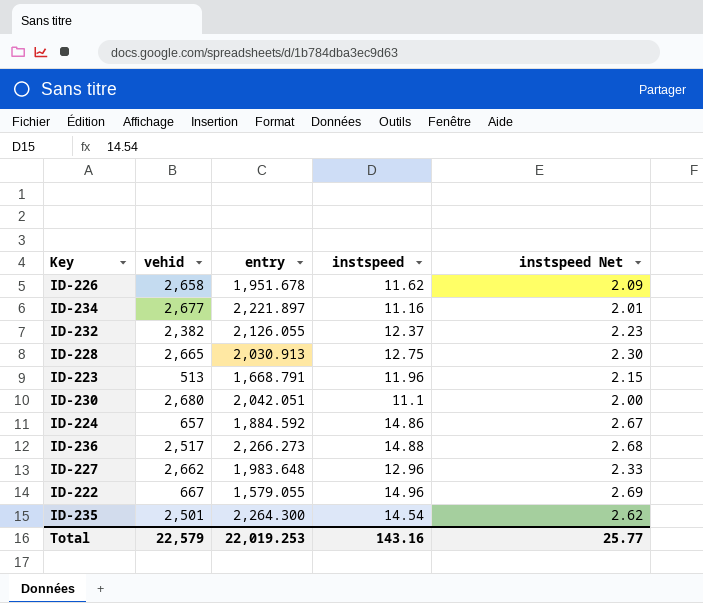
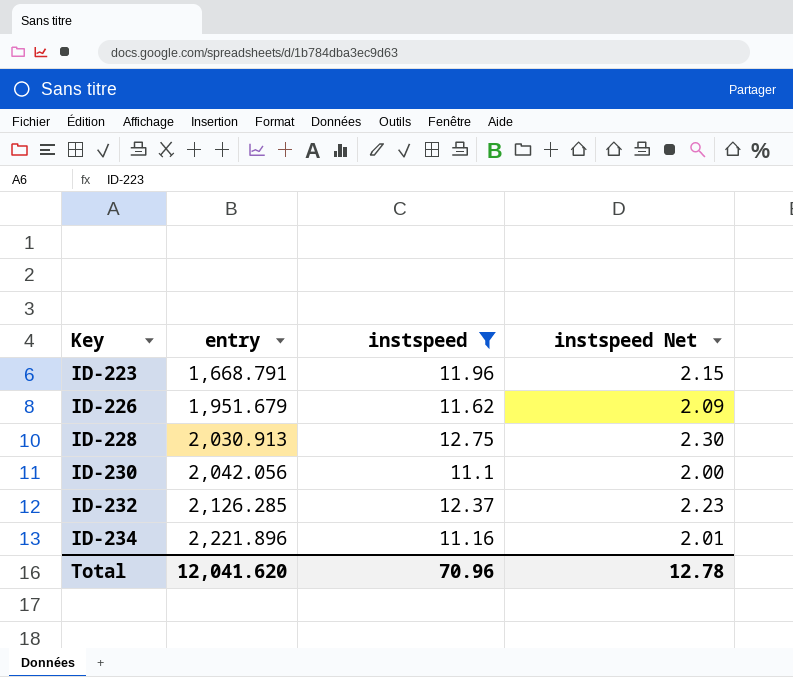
filter: none -> instspeed <= 12.75
row order: none -> Key ascending
column vehid | position: 2 -> none
ID-226 | entry: 1,951.678 -> 1,951.679
ID-230 | entry: 2,042.051 -> 2,042.056
ID-232 | entry: 2,126.055 -> 2,126.285
ID-234 | entry: 2,221.897 -> 2,221.896
Total | entry: 22,019.253 -> 12,041.620
Total | instspeed: 143.16 -> 70.96
Total | instspeed Net: 25.77 -> 12.78

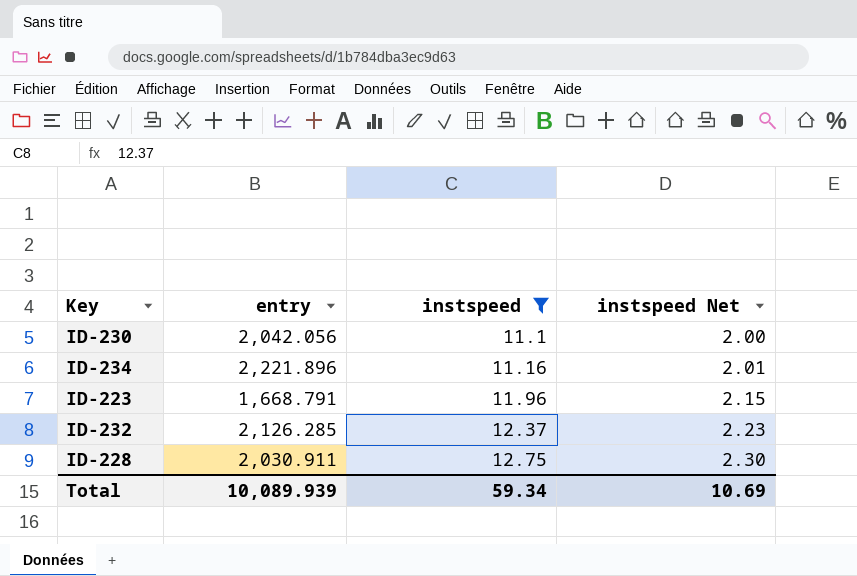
row order: Key ascending -> instspeed ascending
row ID-226: 1,951.679 | 11.62 | 2.09 -> none
ID-228 | entry: 2,030.913 -> 2,030.911
Total | entry: 12,041.620 -> 10,089.939
Total | instspeed: 70.96 -> 59.34
Total | instspeed Net: 12.78 -> 10.69

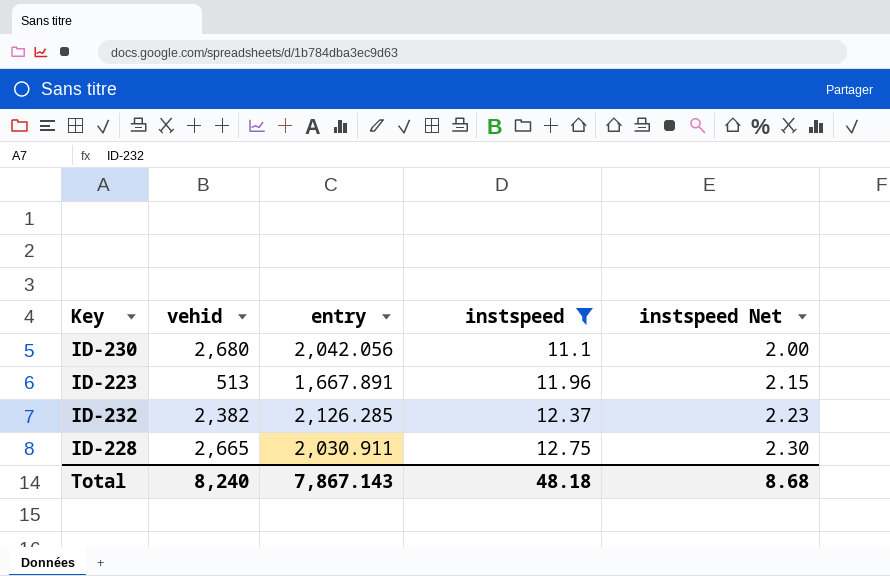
column vehid | position: none -> 2
row ID-234: 2,221.896 | 11.16 | 2.01 -> none
ID-223 | entry: 1,668.791 -> 1,667.891
Total | entry: 10,089.939 -> 7,867.143
Total | instspeed: 59.34 -> 48.18
Total | instspeed Net: 10.69 -> 8.68

